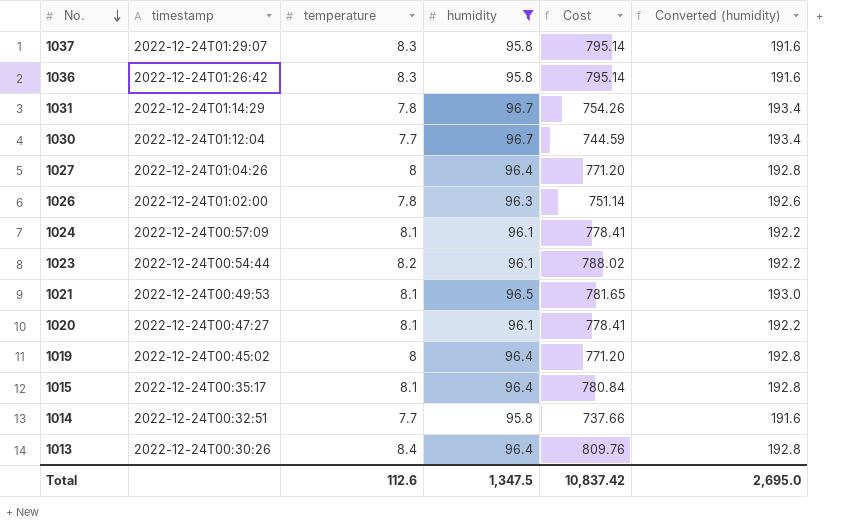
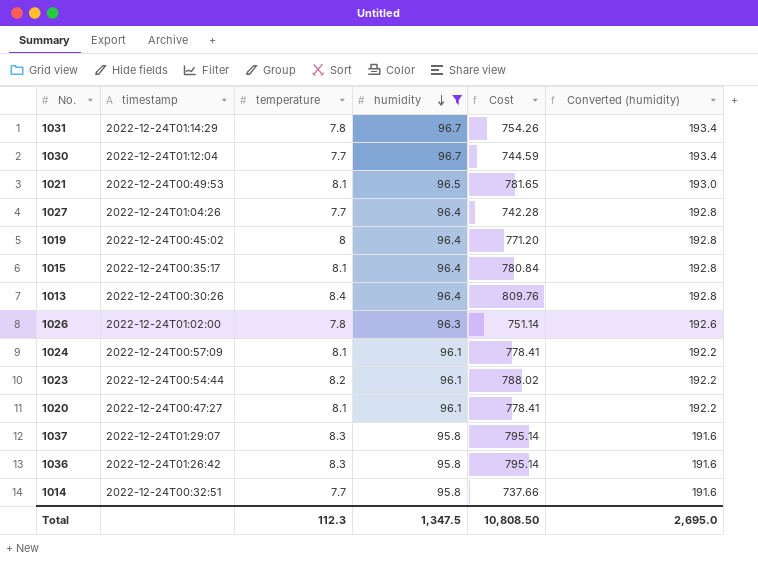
row order: No. descending -> humidity descending
1027 | temperature: 8 -> 7.7
1027 | Cost: 771.20 -> 742.28
Total | temperature: 112.6 -> 112.3
Total | Cost: 10,837.42 -> 10,808.50

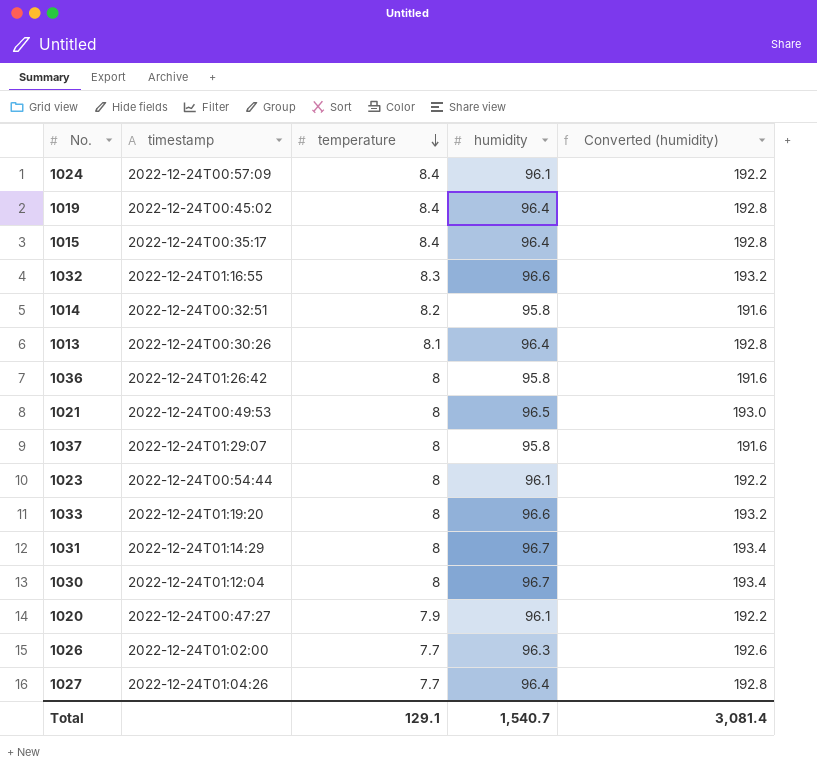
filter: humidity != 96.6 -> none
row order: humidity descending -> temperature descending
column Cost | formula: [temperature] * [humidity] -> none
1024 | temperature: 8.1 -> 8.4
1019 | temperature: 8 -> 8.4
1015 | temperature: 8.1 -> 8.4
1014 | temperature: 7.7 -> 8.2
1013 | temperature: 8.4 -> 8.1
1036 | temperature: 8.3 -> 8
1021 | temperature: 8.1 -> 8
1037 | temperature: 8.3 -> 8
1023 | temperature: 8.2 -> 8
1031 | temperature: 7.8 -> 8
1030 | temperature: 7.7 -> 8
1020 | temperature: 8.1 -> 7.9
1026 | temperature: 7.8 -> 7.7
Total | temperature: 112.3 -> 129.1
Total | humidity: 1,347.5 -> 1,540.7
Total | Converted (humidity): 2,695.0 -> 3,081.4

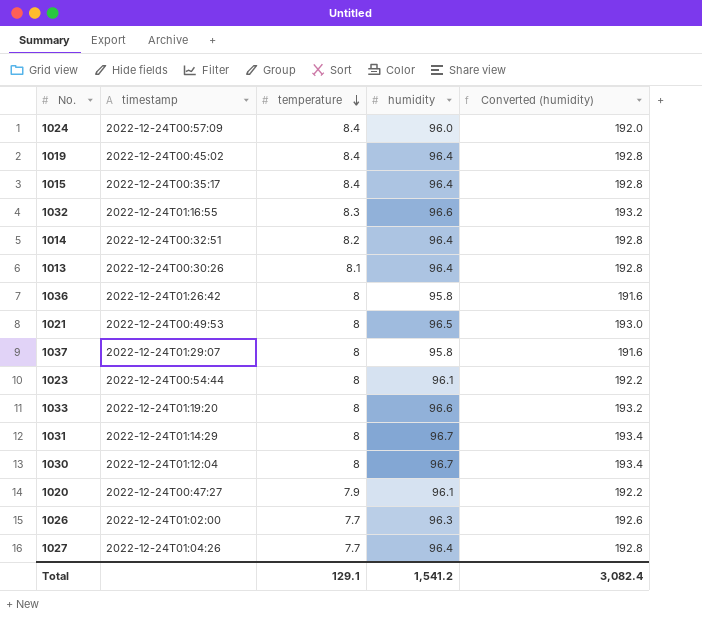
1024 | humidity: 96.1 -> 96.0
1024 | Converted (humidity): 192.2 -> 192.0
1014 | humidity: 95.8 -> 96.4
1014 | Converted (humidity): 191.6 -> 192.8
Total | humidity: 1,540.7 -> 1,541.2
Total | Converted (humidity): 3,081.4 -> 3,082.4

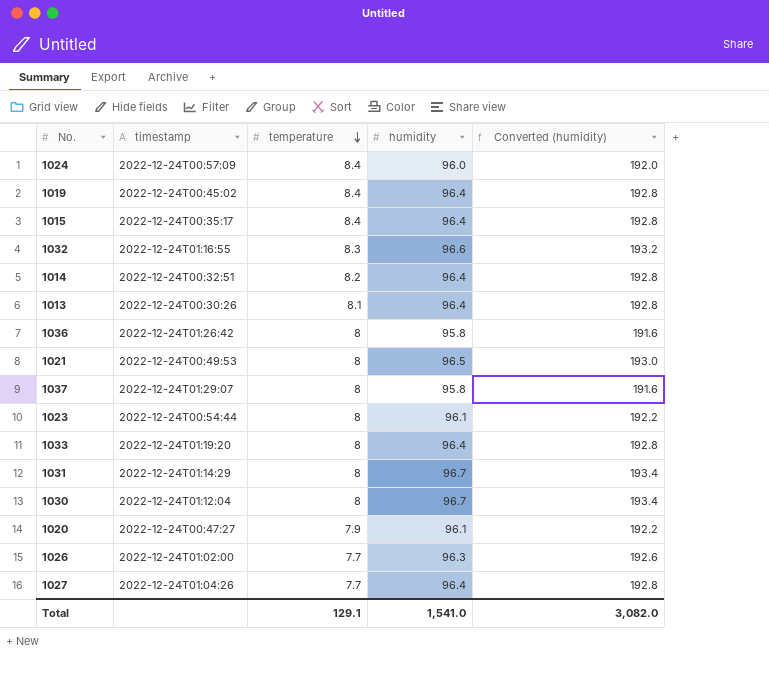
1033 | humidity: 96.6 -> 96.4
1033 | Converted (humidity): 193.2 -> 192.8
Total | humidity: 1,541.2 -> 1,541.0
Total | Converted (humidity): 3,082.4 -> 3,082.0

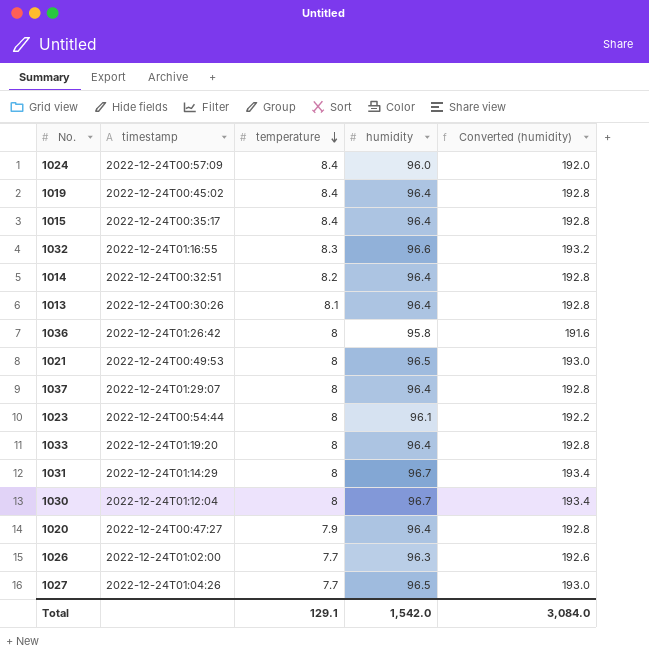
1037 | humidity: 95.8 -> 96.4
1037 | Converted (humidity): 191.6 -> 192.8
1020 | humidity: 96.1 -> 96.4
1020 | Converted (humidity): 192.2 -> 192.8
1027 | humidity: 96.4 -> 96.5
1027 | Converted (humidity): 192.8 -> 193.0
Total | humidity: 1,541.0 -> 1,542.0
Total | Converted (humidity): 3,082.0 -> 3,084.0

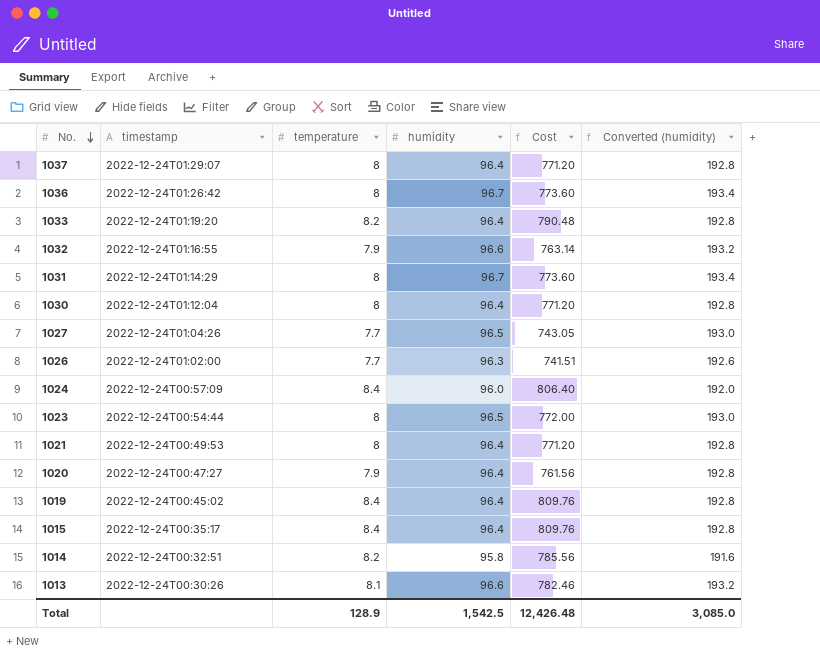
row order: temperature descending -> No. descending
column Cost | formula: none -> [temperature] * [humidity]
1036 | humidity: 95.8 -> 96.7
1036 | Converted (humidity): 191.6 -> 193.4
1033 | temperature: 8 -> 8.2
1032 | temperature: 8.3 -> 7.9
1030 | humidity: 96.7 -> 96.4
1030 | Converted (humidity): 193.4 -> 192.8
1023 | humidity: 96.1 -> 96.5
1023 | Converted (humidity): 192.2 -> 193.0
1021 | humidity: 96.5 -> 96.4
1021 | Converted (humidity): 193.0 -> 192.8
1014 | humidity: 96.4 -> 95.8
1014 | Converted (humidity): 192.8 -> 191.6
1013 | humidity: 96.4 -> 96.6
1013 | Converted (humidity): 192.8 -> 193.2
Total | temperature: 129.1 -> 128.9
Total | humidity: 1,542.0 -> 1,542.5
Total | Converted (humidity): 3,084.0 -> 3,085.0

